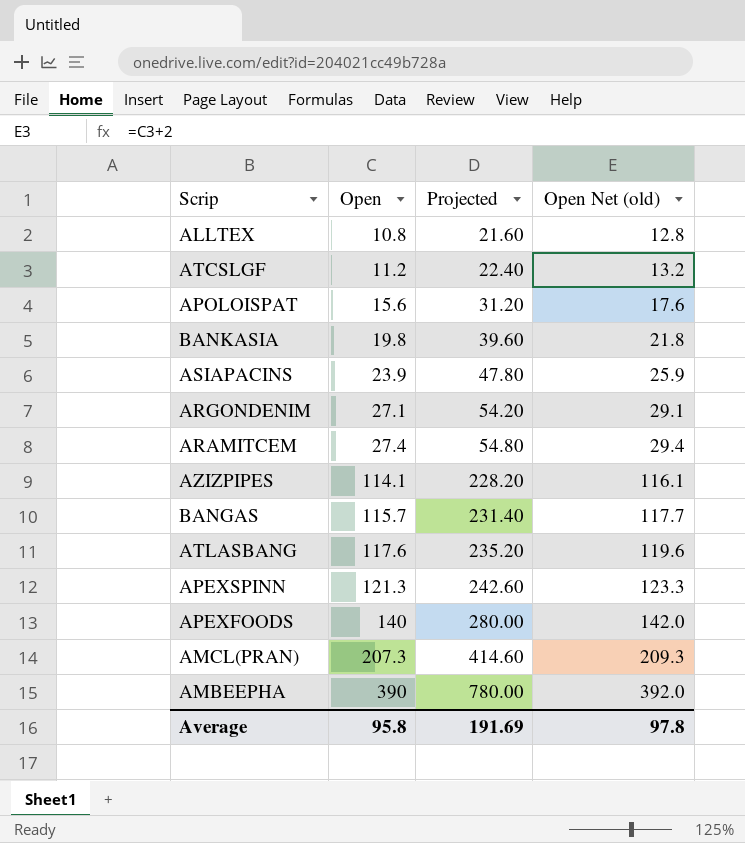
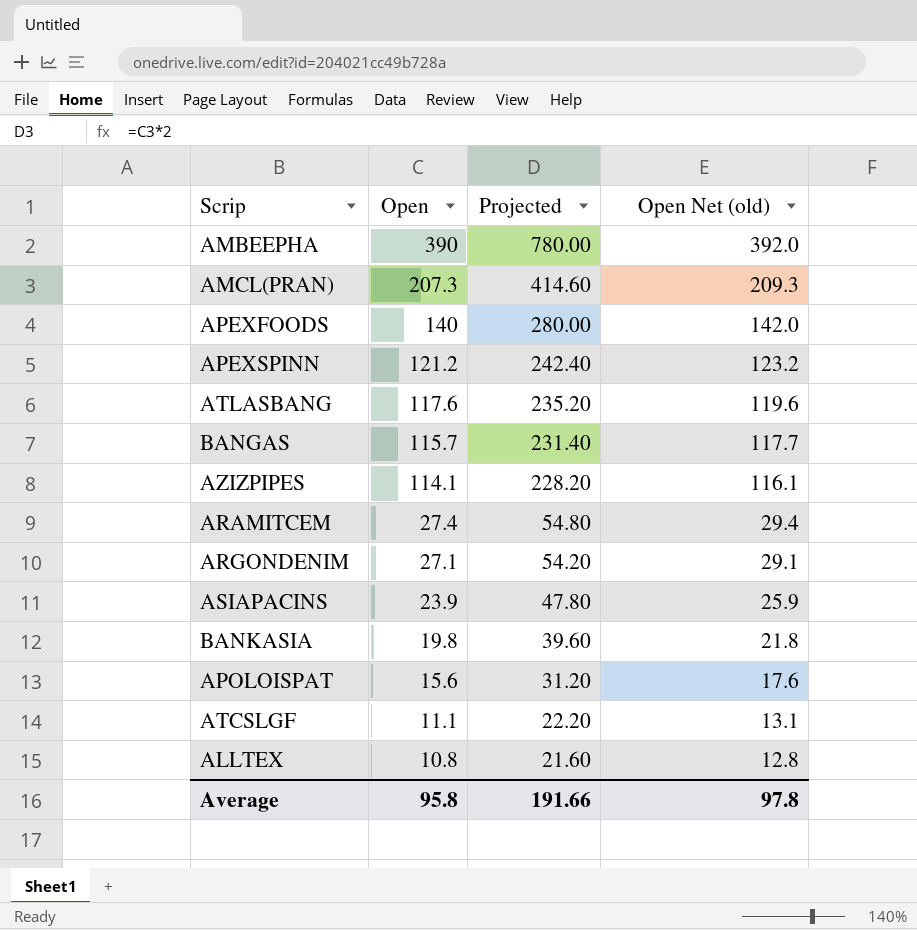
row order: Open ascending -> Open descending
APEXSPINN | Open: 121.3 -> 121.2
APEXSPINN | Projected: 242.60 -> 242.40
APEXSPINN | Open Net (old): 123.3 -> 123.2
ATCSLGF | Open: 11.2 -> 11.1
ATCSLGF | Projected: 22.40 -> 22.20
ATCSLGF | Open Net (old): 13.2 -> 13.1
Average | Projected: 191.69 -> 191.66

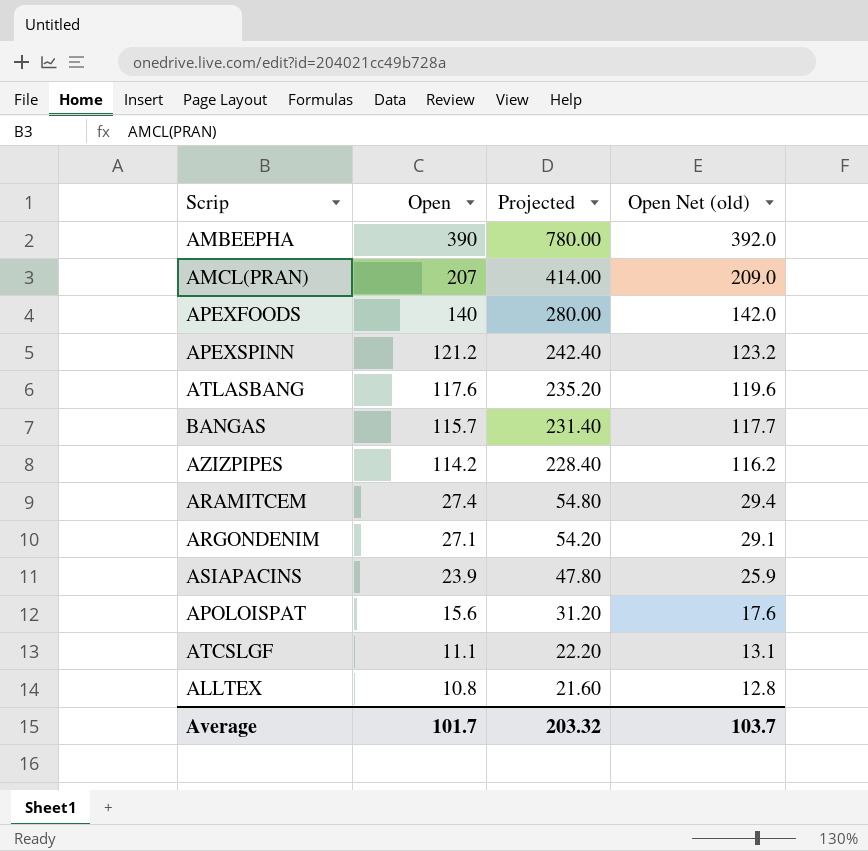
row BANKASIA: 19.8 | 39.60 | 21.8 -> none
AMCL(PRAN) | Open: 207.3 -> 207
AMCL(PRAN) | Projected: 414.60 -> 414.00
AMCL(PRAN) | Open Net (old): 209.3 -> 209.0
AZIZPIPES | Open: 114.1 -> 114.2
AZIZPIPES | Projected: 228.20 -> 228.40
AZIZPIPES | Open Net (old): 116.1 -> 116.2
Average | Open: 95.8 -> 101.7
Average | Projected: 191.66 -> 203.32
Average | Open Net (old): 97.8 -> 103.7

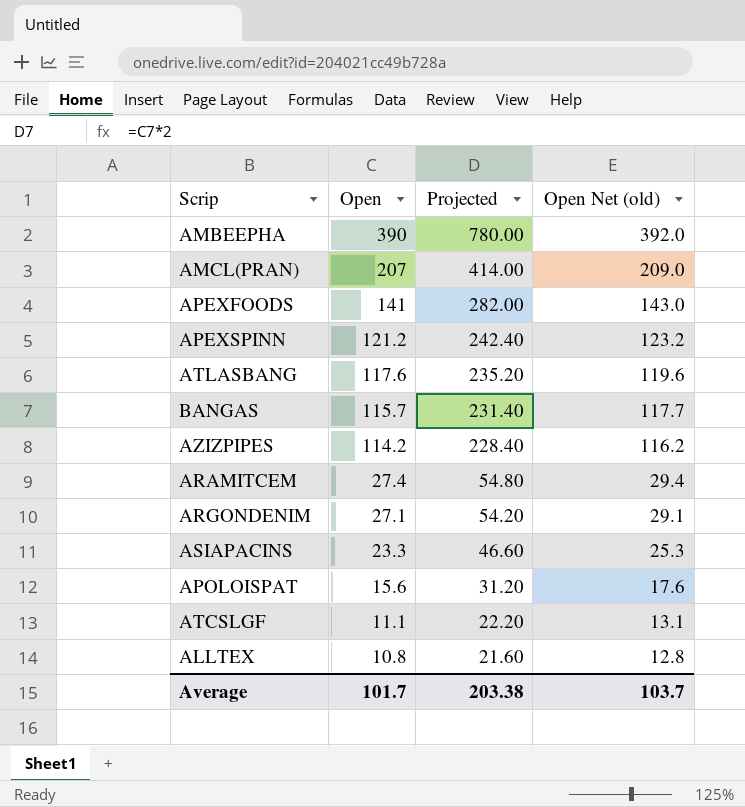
APEXFOODS | Open: 140 -> 141
APEXFOODS | Projected: 280.00 -> 282.00
APEXFOODS | Open Net (old): 142.0 -> 143.0
ASIAPACINS | Open: 23.9 -> 23.3
ASIAPACINS | Projected: 47.80 -> 46.60
ASIAPACINS | Open Net (old): 25.9 -> 25.3
Average | Projected: 203.32 -> 203.38

